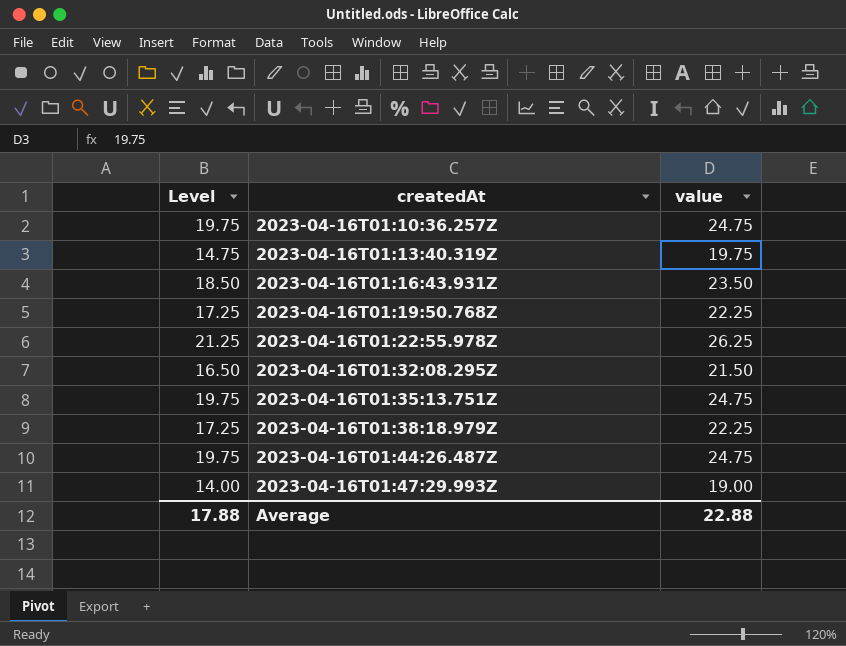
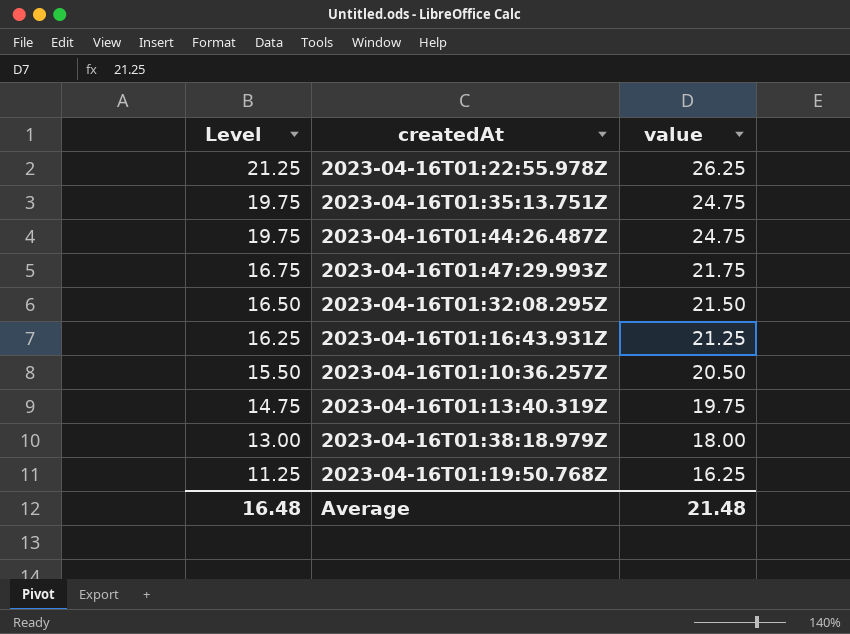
row order: createdAt ascending -> Level descending
2023-04-16T01:47:29.993Z | Level: 14.00 -> 16.75
2023-04-16T01:47:29.993Z | value: 19.00 -> 21.75
2023-04-16T01:16:43.931Z | Level: 18.50 -> 16.25
2023-04-16T01:16:43.931Z | value: 23.50 -> 21.25
2023-04-16T01:10:36.257Z | Level: 19.75 -> 15.50
2023-04-16T01:10:36.257Z | value: 24.75 -> 20.50
2023-04-16T01:38:18.979Z | Level: 17.25 -> 13.00
2023-04-16T01:38:18.979Z | value: 22.25 -> 18.00
2023-04-16T01:19:50.768Z | Level: 17.25 -> 11.25
2023-04-16T01:19:50.768Z | value: 22.25 -> 16.25
Average | Level: 17.88 -> 16.48
Average | value: 22.88 -> 21.48

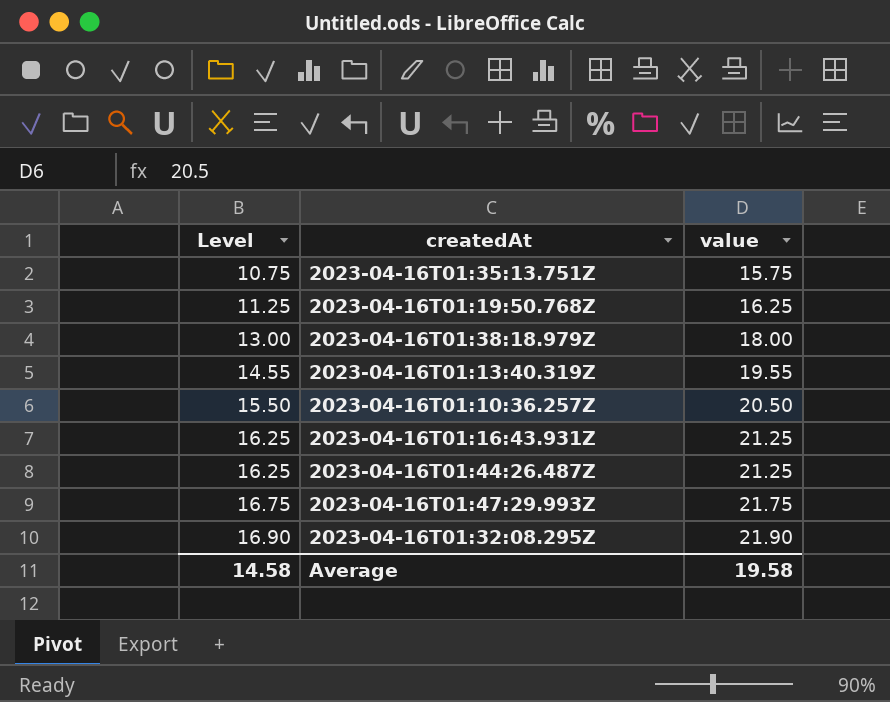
row order: Level descending -> Level ascending
row 2023-04-16T01:22:55.978Z: 21.25 | 26.25 -> none
2023-04-16T01:35:13.751Z | Level: 19.75 -> 10.75
2023-04-16T01:35:13.751Z | value: 24.75 -> 15.75
2023-04-16T01:13:40.319Z | Level: 14.75 -> 14.55
2023-04-16T01:13:40.319Z | value: 19.75 -> 19.55
2023-04-16T01:44:26.487Z | Level: 19.75 -> 16.25
2023-04-16T01:44:26.487Z | value: 24.75 -> 21.25
2023-04-16T01:32:08.295Z | Level: 16.50 -> 16.90
2023-04-16T01:32:08.295Z | value: 21.50 -> 21.90
Average | Level: 16.48 -> 14.58
Average | value: 21.48 -> 19.58

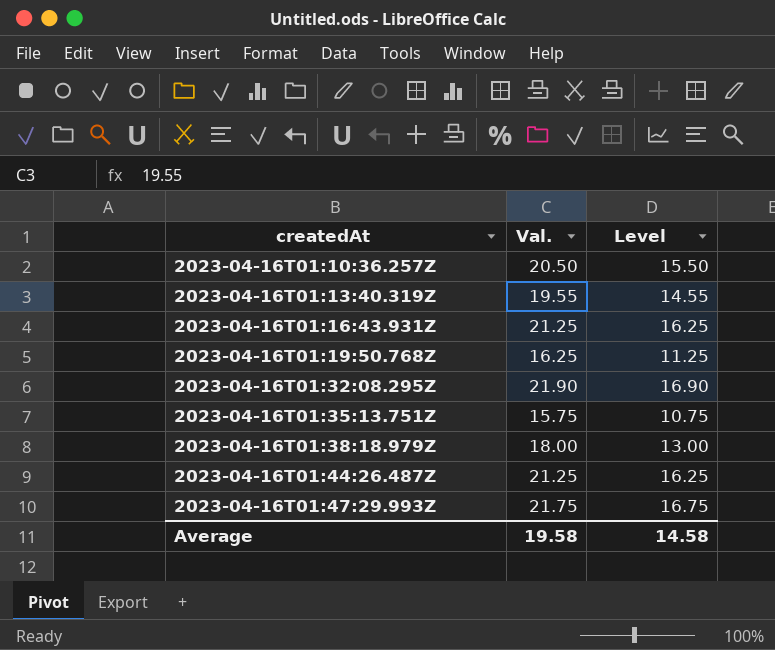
row order: Level ascending -> createdAt ascending
column name: value -> Val.
column Level | position: 1 -> 3

